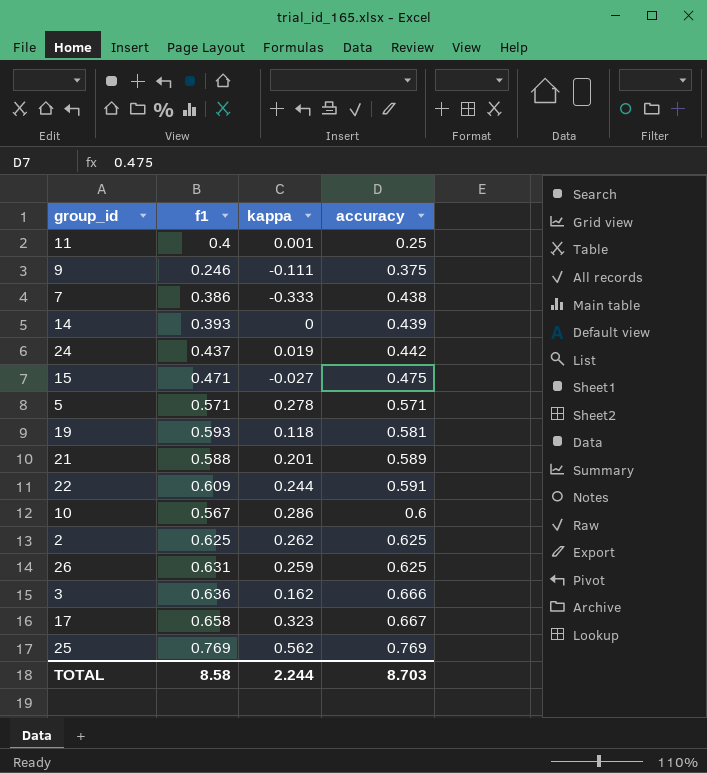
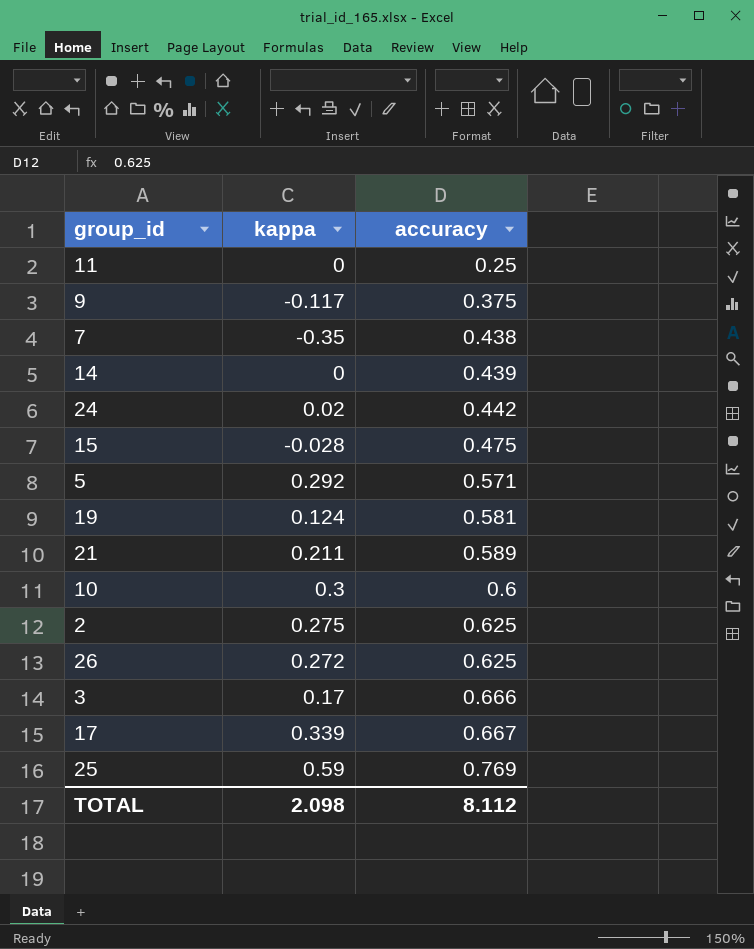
column f1 | position: 2 -> none
row 22: 0.609 | 0.244 | 0.591 -> none
11 | kappa: 0.001 -> 0
9 | kappa: -0.111 -> -0.117
7 | kappa: -0.333 -> -0.35
24 | kappa: 0.019 -> 0.02
15 | kappa: -0.027 -> -0.028
5 | kappa: 0.278 -> 0.292
19 | kappa: 0.118 -> 0.124
21 | kappa: 0.201 -> 0.211
10 | kappa: 0.286 -> 0.3
2 | kappa: 0.262 -> 0.275
26 | kappa: 0.259 -> 0.272
3 | kappa: 0.162 -> 0.17
17 | kappa: 0.323 -> 0.339
25 | kappa: 0.562 -> 0.59
TOTAL | kappa: 2.244 -> 2.098
TOTAL | accuracy: 8.703 -> 8.112

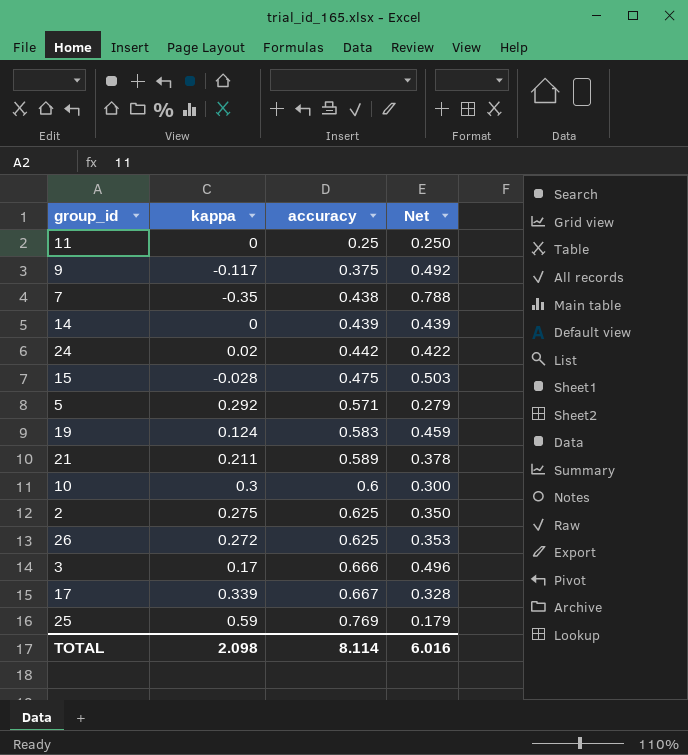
column Net | formula: none -> [accuracy] - [kappa]
19 | accuracy: 0.581 -> 0.583
TOTAL | accuracy: 8.112 -> 8.114

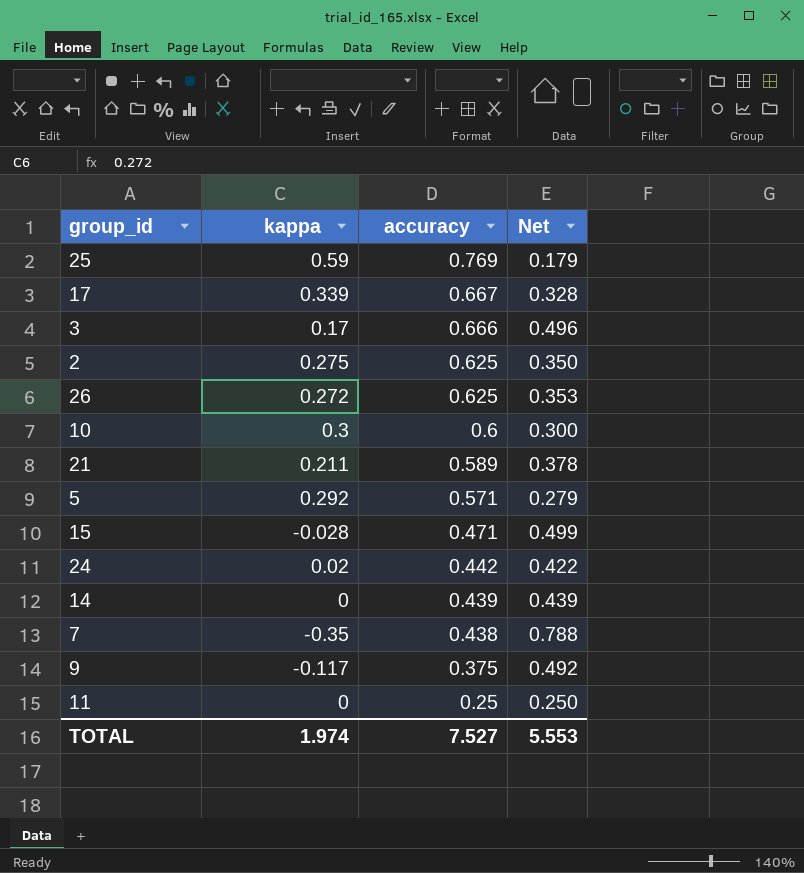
row order: accuracy ascending -> accuracy descending
row 19: 0.124 | 0.583 | 0.459 -> none
15 | accuracy: 0.475 -> 0.471
15 | Net: 0.503 -> 0.499
TOTAL | kappa: 2.098 -> 1.974
TOTAL | accuracy: 8.114 -> 7.527
TOTAL | Net: 6.016 -> 5.553

